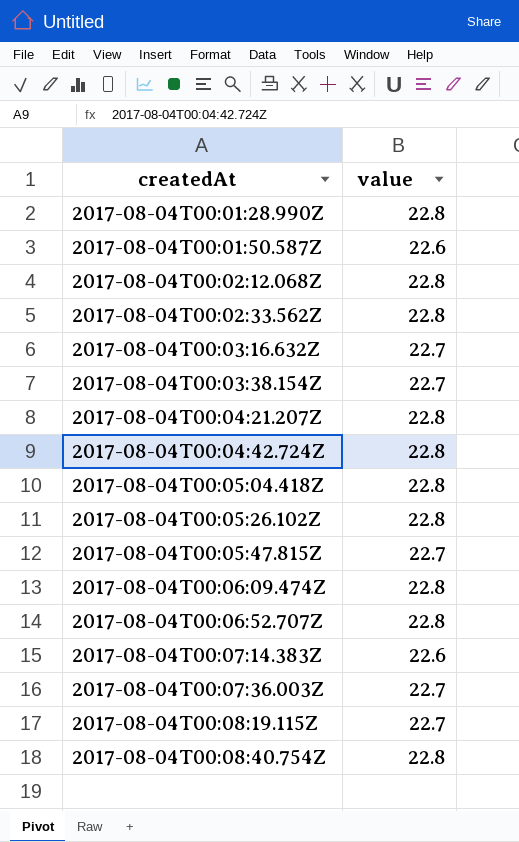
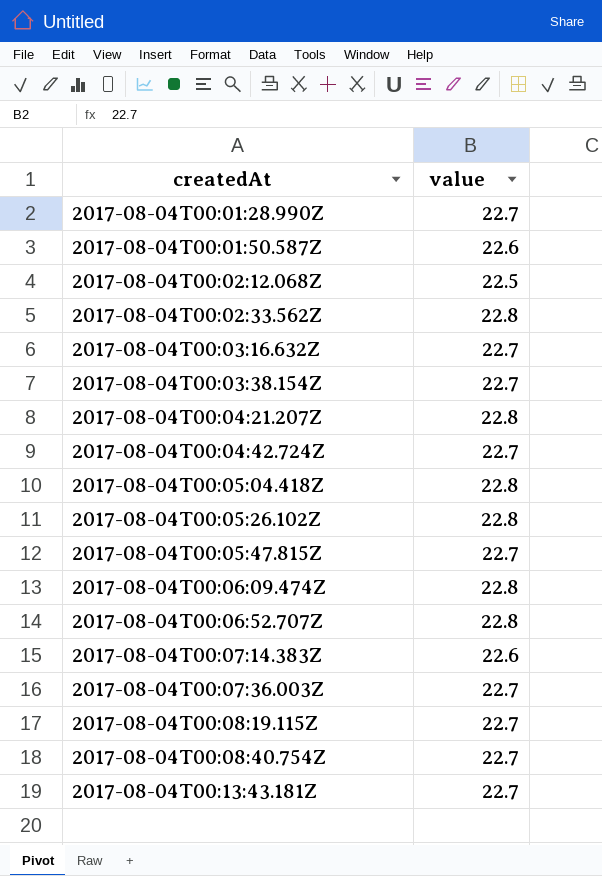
2017-08-04T00:01:28.990Z | value: 22.8 -> 22.7
2017-08-04T00:02:12.068Z | value: 22.8 -> 22.5
2017-08-04T00:04:42.724Z | value: 22.8 -> 22.7
2017-08-04T00:08:40.754Z | value: 22.8 -> 22.7
row 2017-08-04T00:13:43.181Z: none -> 22.7

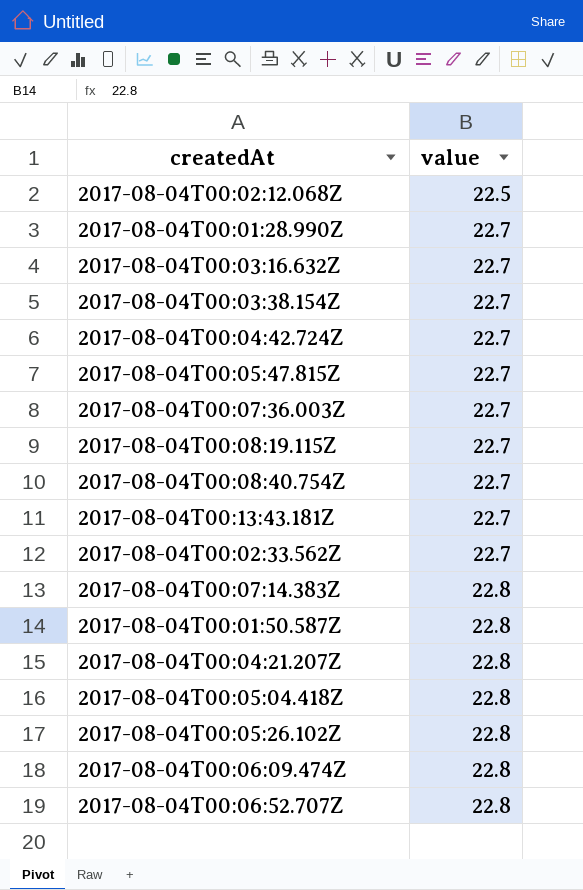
row order: createdAt ascending -> value ascending
2017-08-04T00:02:33.562Z | value: 22.8 -> 22.7
2017-08-04T00:07:14.383Z | value: 22.6 -> 22.8
2017-08-04T00:01:50.587Z | value: 22.6 -> 22.8

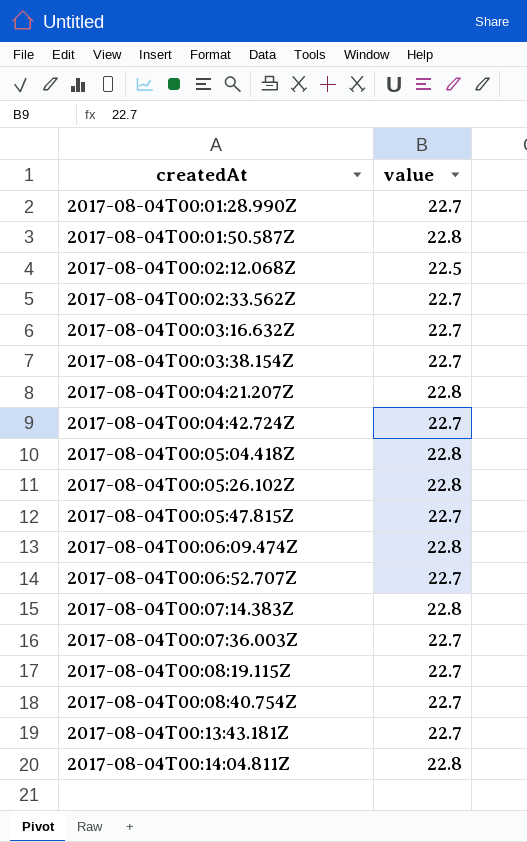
row order: value ascending -> createdAt ascending
2017-08-04T00:06:52.707Z | value: 22.8 -> 22.7
row 2017-08-04T00:14:04.811Z: none -> 22.8

